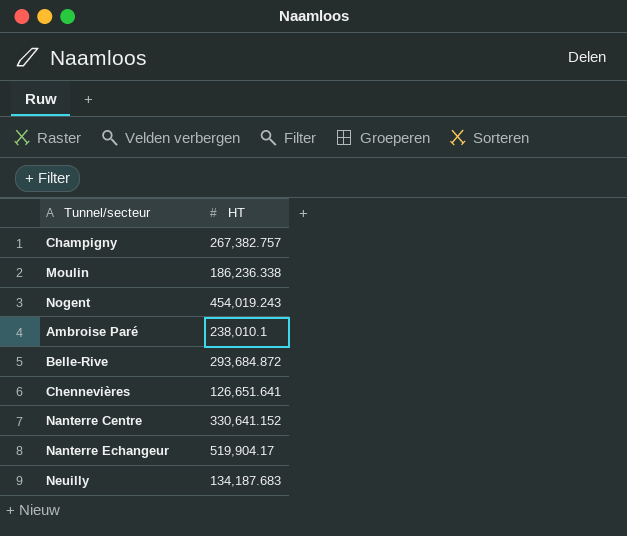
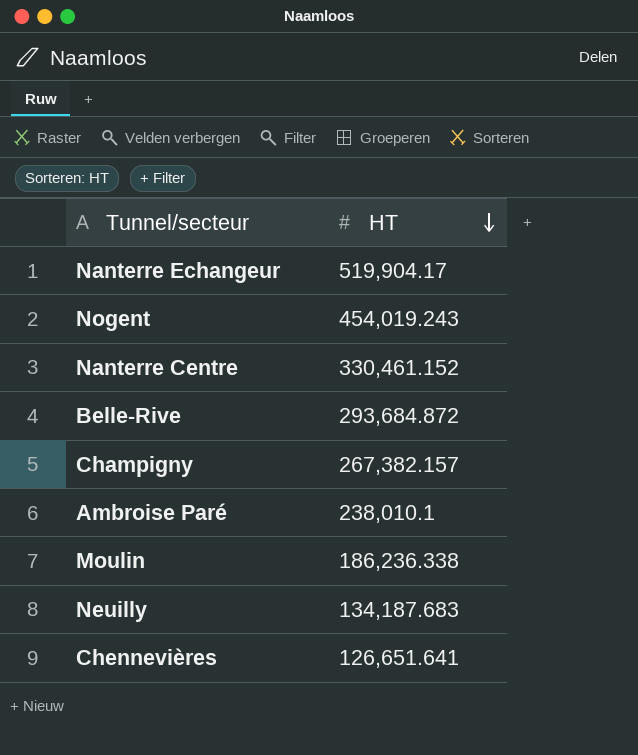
row order: none -> HT descending
Nanterre Centre | HT: 330,641.152 -> 330,461.152
Champigny | HT: 267,382.757 -> 267,382.157

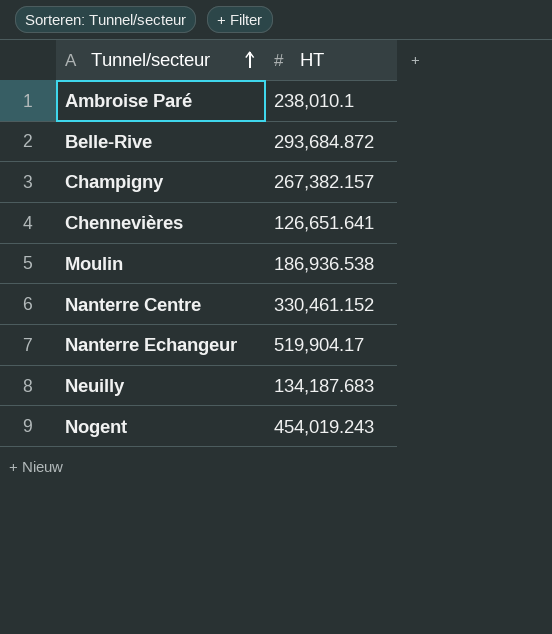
row order: HT descending -> Tunnel/secteur ascending
Moulin | HT: 186,236.338 -> 186,936.538

